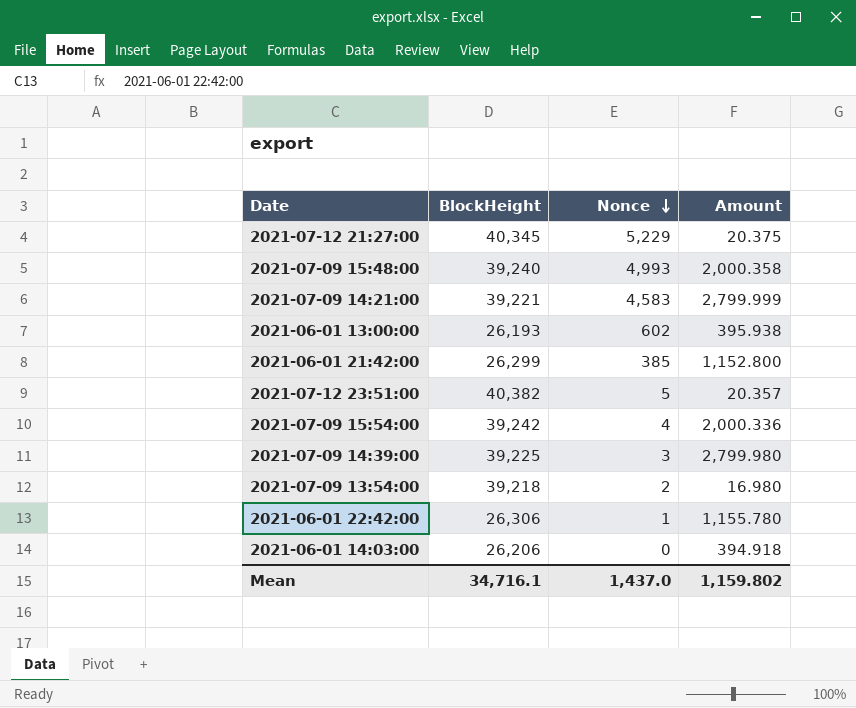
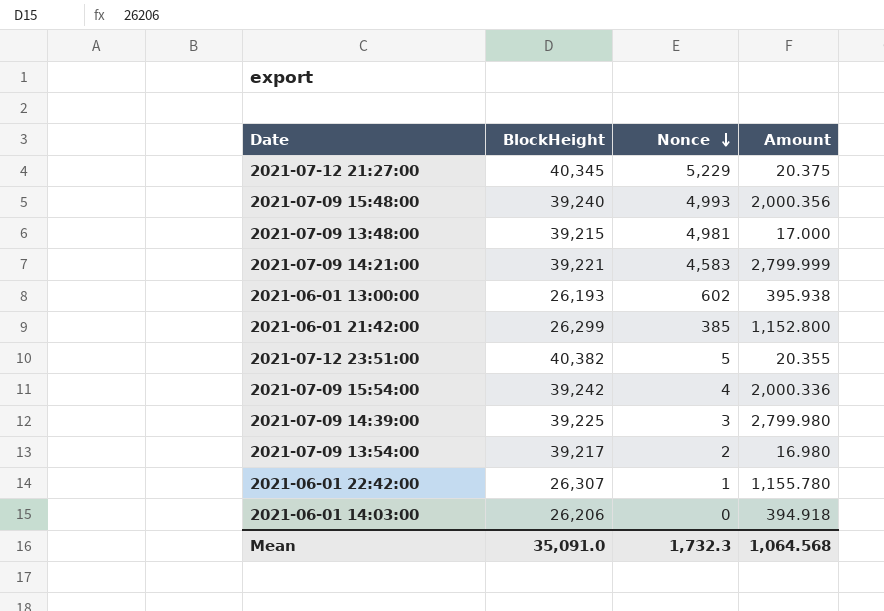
2021-07-09 15:48:00 | Amount: 2,000.358 -> 2,000.356
row 2021-07-09 13:48:00: none -> 39,215 | 4,981 | 17.000
2021-07-12 23:51:00 | Amount: 20.357 -> 20.355
2021-07-09 13:54:00 | BlockHeight: 39,218 -> 39,217
2021-06-01 22:42:00 | BlockHeight: 26,306 -> 26,307
Mean | BlockHeight: 34,716.1 -> 35,091.0
Mean | Nonce: 1,437.0 -> 1,732.3
Mean | Amount: 1,159.802 -> 1,064.568

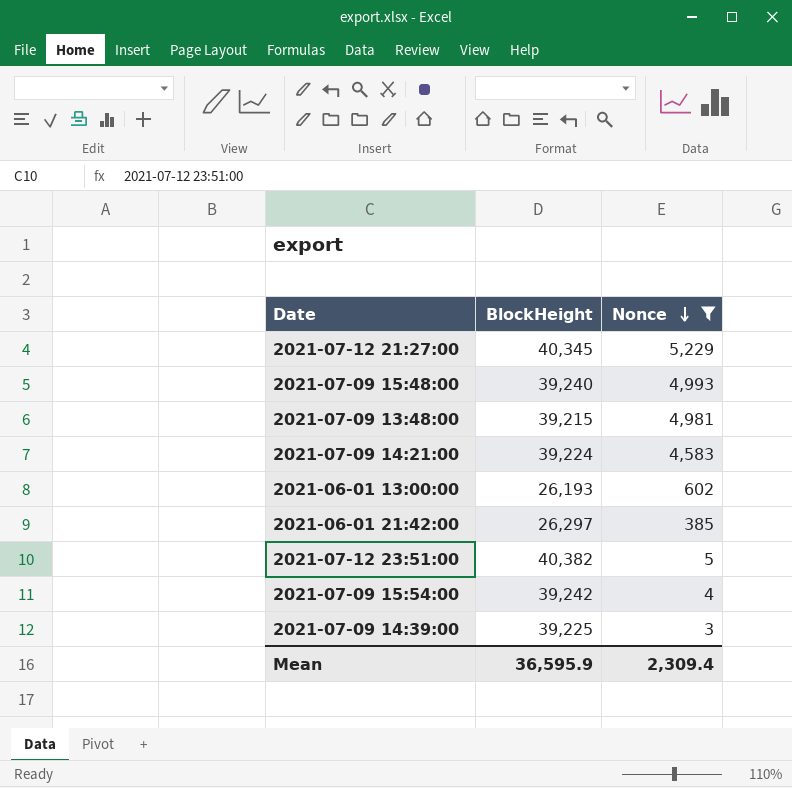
filter: none -> Nonce >= 3
column Amount | position: 4 -> none
2021-07-09 14:21:00 | BlockHeight: 39,221 -> 39,224
2021-06-01 21:42:00 | BlockHeight: 26,299 -> 26,297
Mean | BlockHeight: 35,091.0 -> 36,595.9
Mean | Nonce: 1,732.3 -> 2,309.4

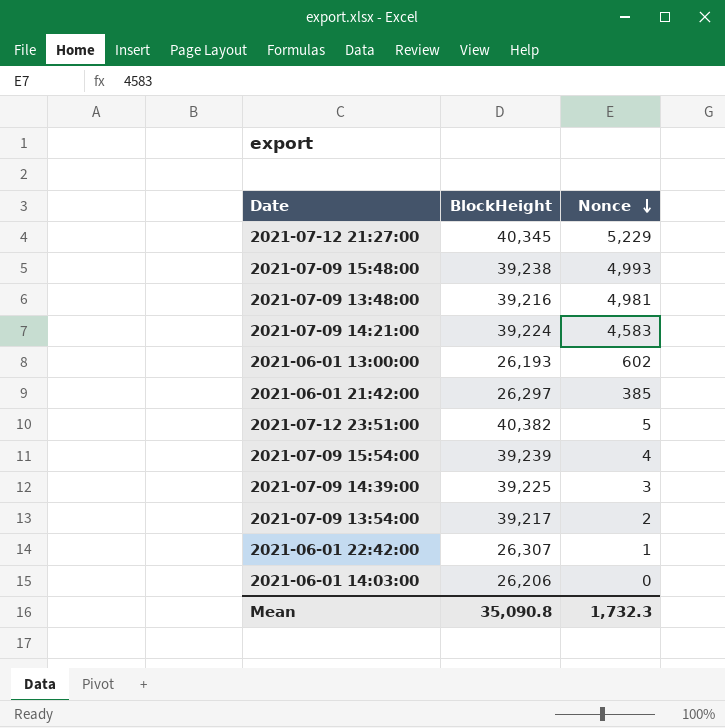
filter: Nonce >= 3 -> none
2021-07-09 15:48:00 | BlockHeight: 39,240 -> 39,238
2021-07-09 13:48:00 | BlockHeight: 39,215 -> 39,216
2021-07-09 15:54:00 | BlockHeight: 39,242 -> 39,239
Mean | BlockHeight: 36,595.9 -> 35,090.8
Mean | Nonce: 2,309.4 -> 1,732.3

